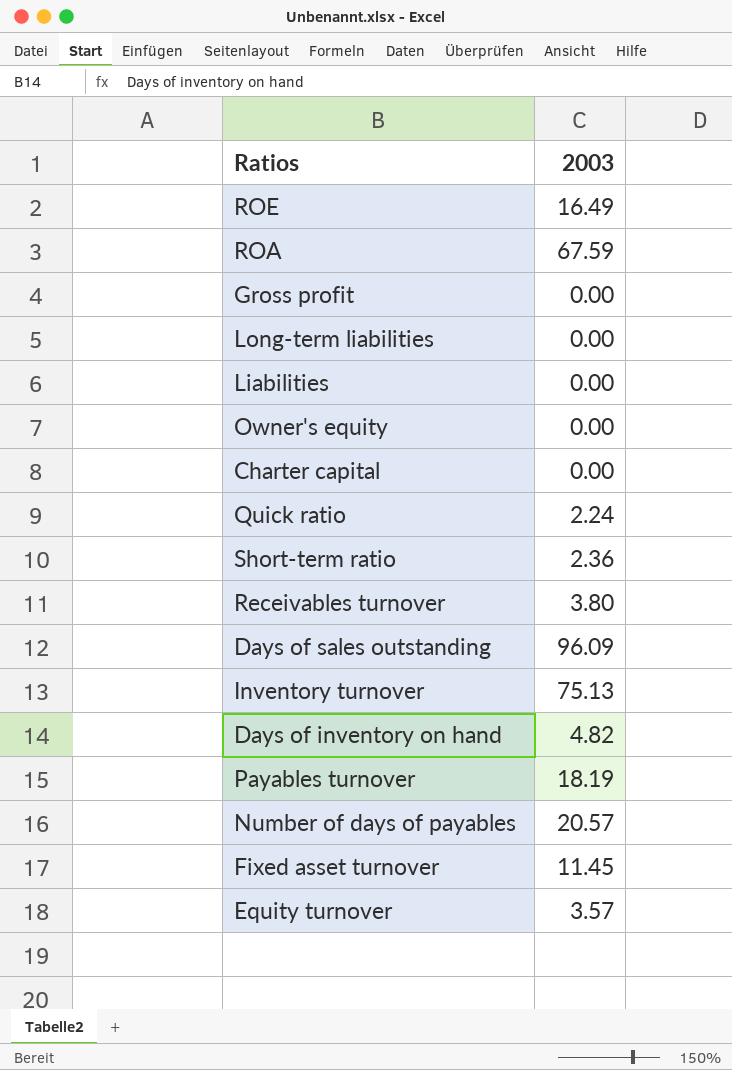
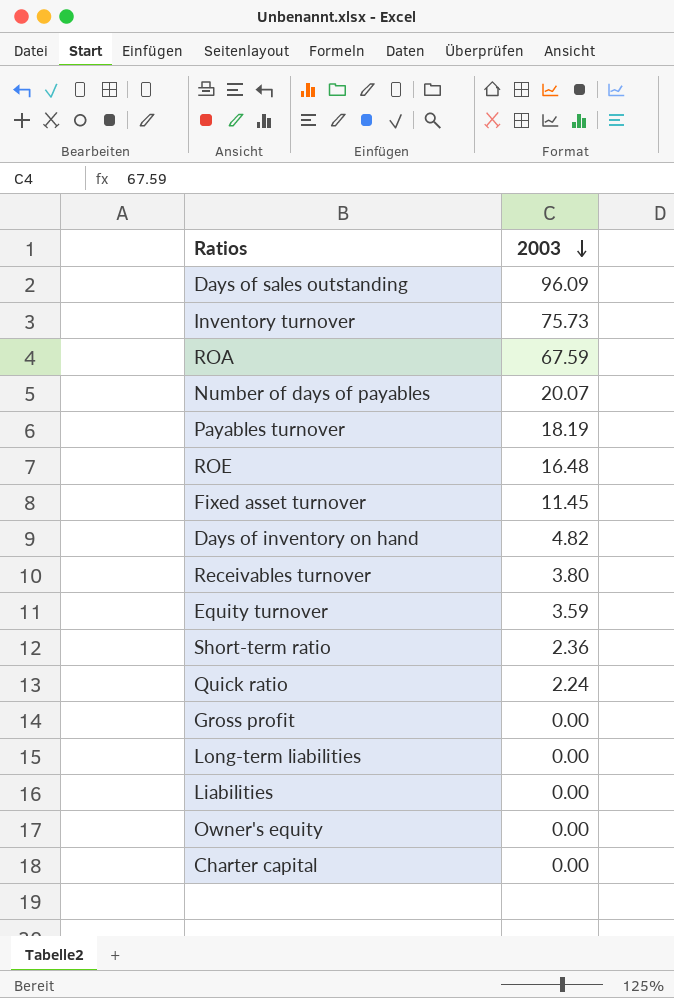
row order: none -> 2003 descending
Inventory turnover | 2003: 75.13 -> 75.73
Number of days of payables | 2003: 20.57 -> 20.07
ROE | 2003: 16.49 -> 16.48
Equity turnover | 2003: 3.57 -> 3.59

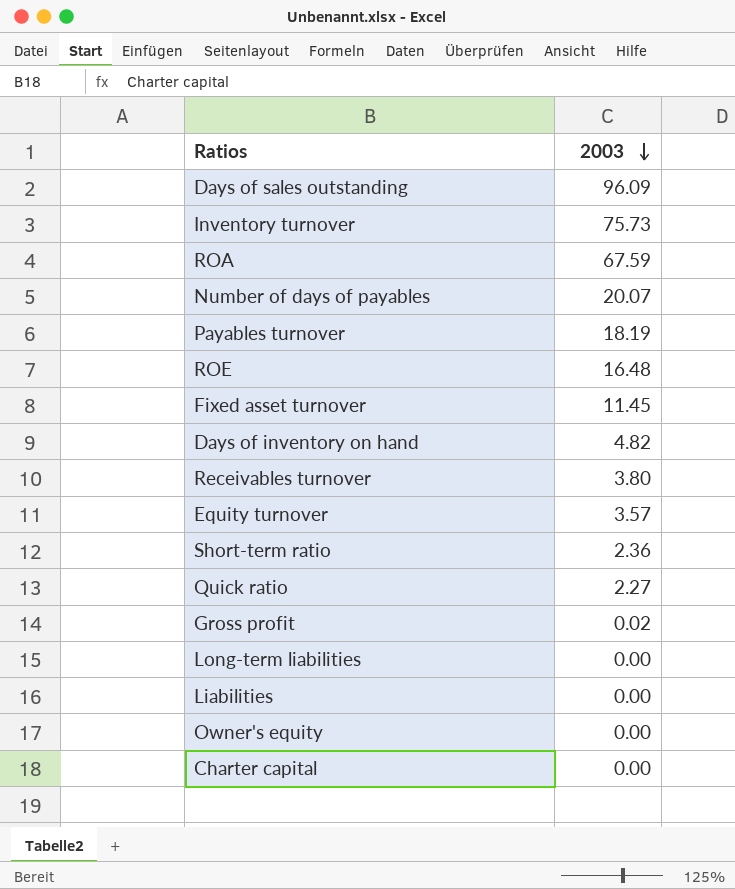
Equity turnover | 2003: 3.59 -> 3.57
Quick ratio | 2003: 2.24 -> 2.27
Gross profit | 2003: 0.00 -> 0.02

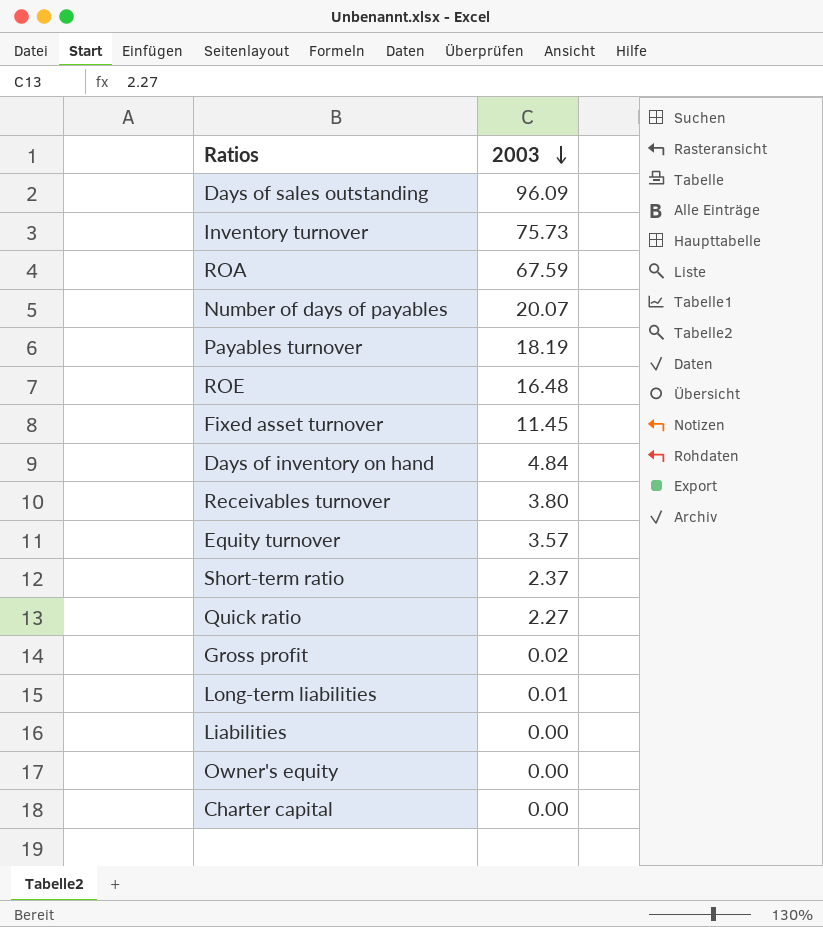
Days of inventory on hand | 2003: 4.82 -> 4.84
Short-term ratio | 2003: 2.36 -> 2.37
Long-term liabilities | 2003: 0.00 -> 0.01

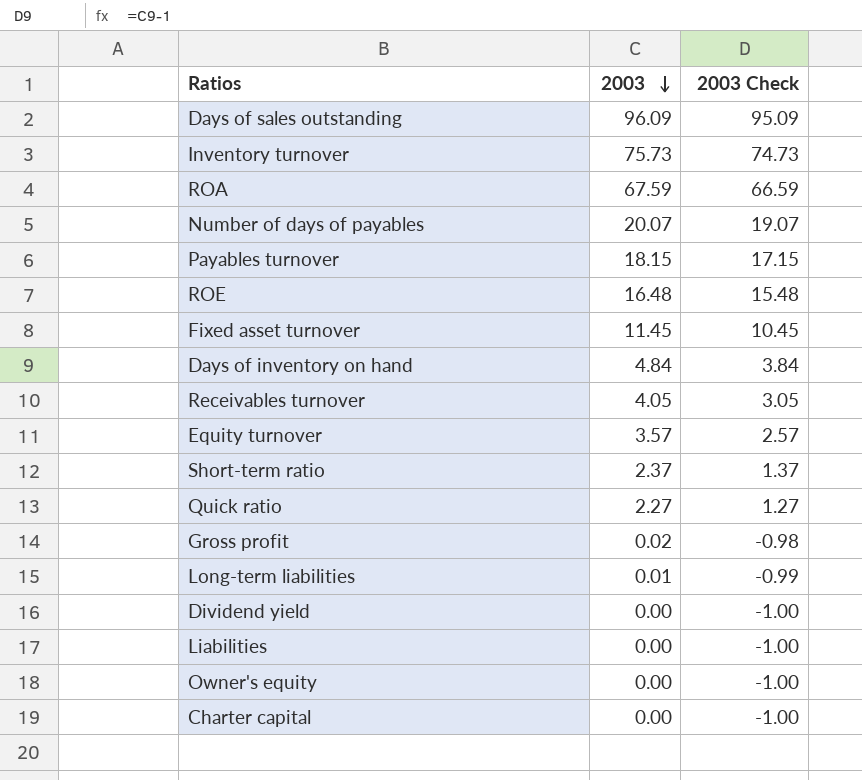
column 2003 Check | formula: none -> [2003] - 1
Payables turnover | 2003: 18.19 -> 18.15
Receivables turnover | 2003: 3.80 -> 4.05
row Dividend yield: none -> 0.00 | -1.00

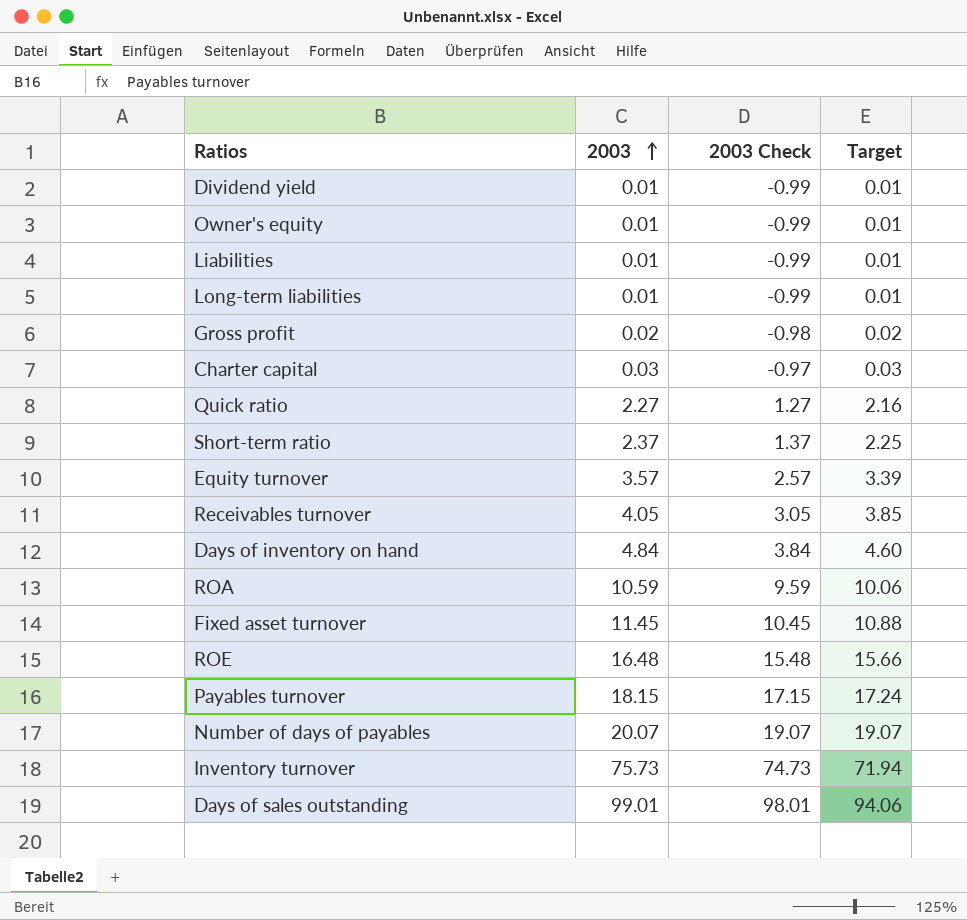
row order: 2003 descending -> 2003 ascending
column Target | formula: none -> [2003] * 0.95
Dividend yield | 2003: 0.00 -> 0.01
Dividend yield | 2003 Check: -1.00 -> -0.99
Owner's equity | 2003: 0.00 -> 0.01
Owner's equity | 2003 Check: -1.00 -> -0.99
Liabilities | 2003: 0.00 -> 0.01
Liabilities | 2003 Check: -1.00 -> -0.99
Charter capital | 2003: 0.00 -> 0.03
Charter capital | 2003 Check: -1.00 -> -0.97
ROA | 2003: 67.59 -> 10.59
ROA | 2003 Check: 66.59 -> 9.59
Days of sales outstanding | 2003: 96.09 -> 99.01
Days of sales outstanding | 2003 Check: 95.09 -> 98.01

